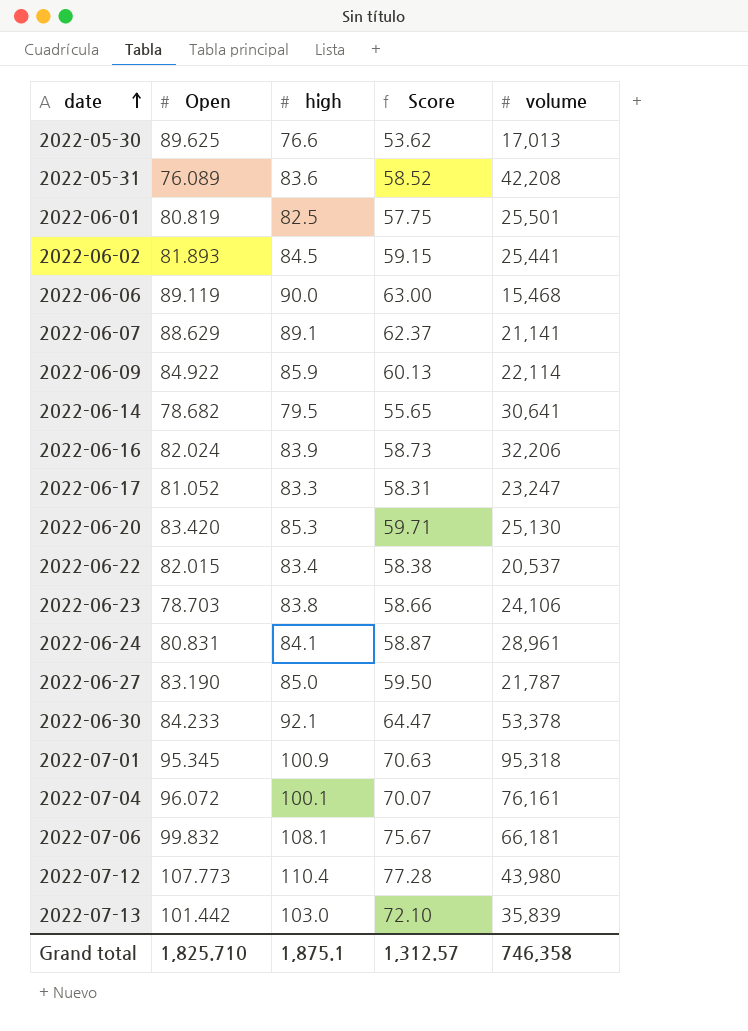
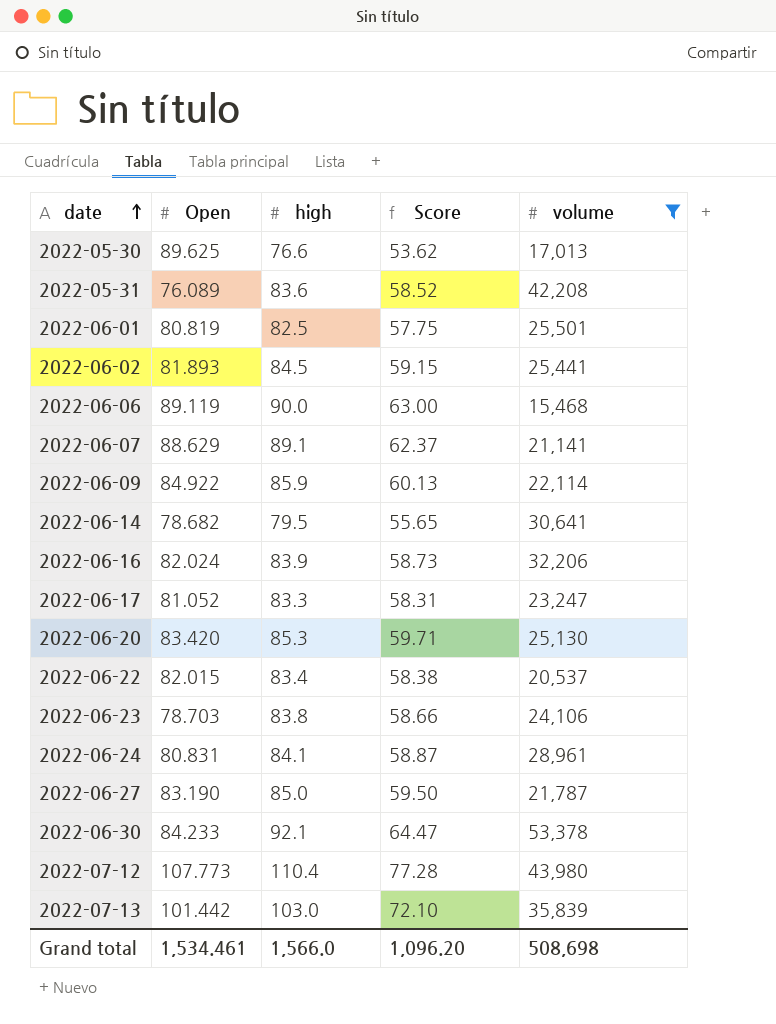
filter: none -> volume <= 53,378
Grand total | Open: 1,825.710 -> 1,534.461
Grand total | high: 1,875.1 -> 1,566.0
Grand total | Score: 1,312.57 -> 1,096.20
Grand total | volume: 746,358 -> 508,698

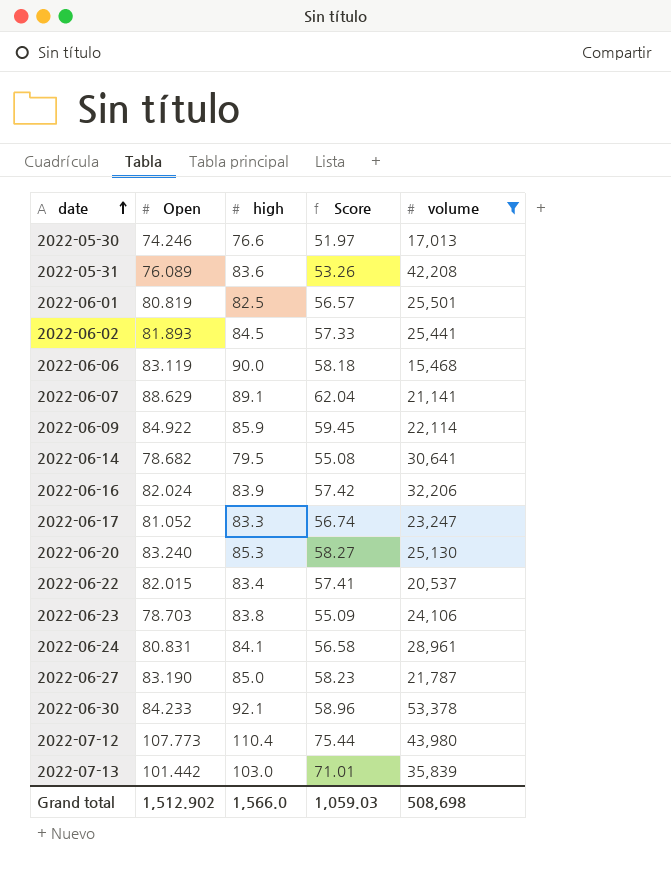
column Score | formula: [high] * 0.7 -> [Open] * 0.7
2022-05-30 | Open: 89.625 -> 74.246
2022-06-06 | Open: 89.119 -> 83.119
2022-06-20 | Open: 83.420 -> 83.240
Grand total | Open: 1,534.461 -> 1,512.902
Grand total | Score: 1,096.20 -> 1,059.03

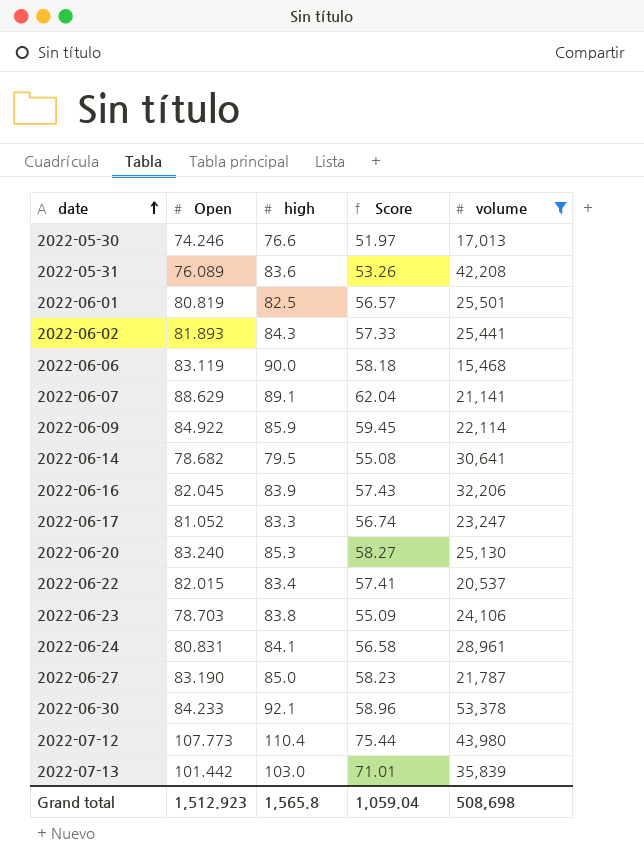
2022-06-02 | high: 84.5 -> 84.3
2022-06-16 | Open: 82.024 -> 82.045
2022-06-16 | Score: 57.42 -> 57.43
Grand total | Open: 1,512.902 -> 1,512.923
Grand total | high: 1,566.0 -> 1,565.8
Grand total | Score: 1,059.03 -> 1,059.04

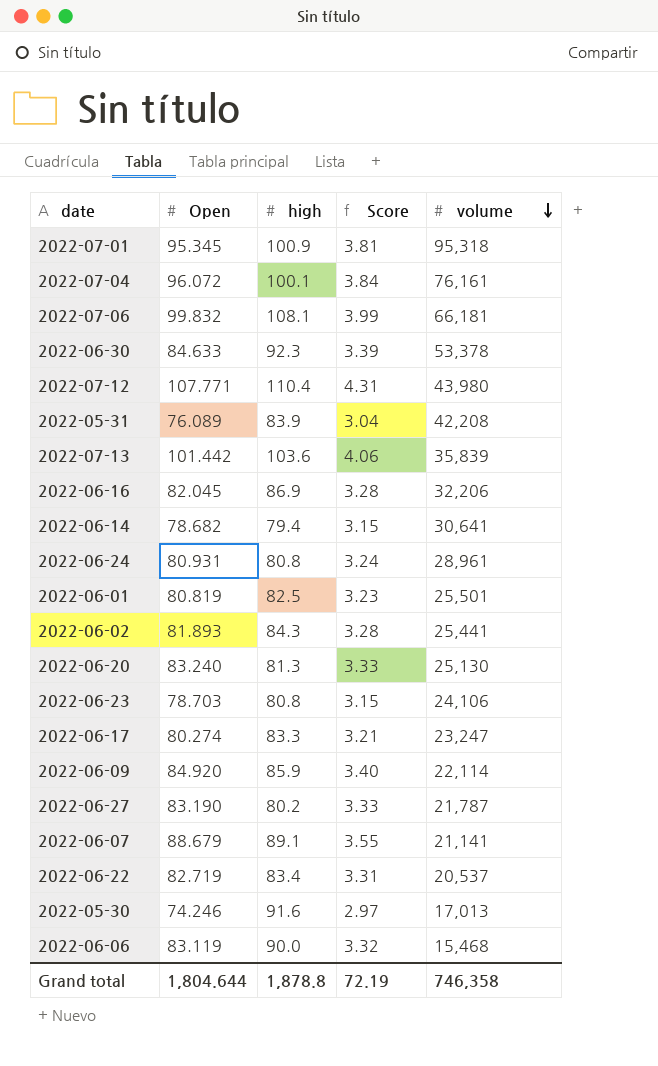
filter: volume <= 53,378 -> none
row order: date ascending -> volume descending
column Score | formula: [Open] * 0.7 -> [Open] * 0.04
2022-06-30 | Open: 84.233 -> 84.633
2022-06-30 | high: 92.1 -> 92.3
2022-07-12 | Open: 107.773 -> 107.771
2022-05-31 | high: 83.6 -> 83.9
2022-07-13 | high: 103.0 -> 103.6
2022-06-16 | high: 83.9 -> 86.9
2022-06-14 | high: 79.5 -> 79.4
2022-06-24 | Open: 80.831 -> 80.931
2022-06-24 | high: 84.1 -> 80.8
2022-06-20 | high: 85.3 -> 81.3
2022-06-23 | high: 83.8 -> 80.8
2022-06-17 | Open: 81.052 -> 80.274
2022-06-09 | Open: 84.922 -> 84.920
2022-06-27 | high: 85.0 -> 80.2
2022-06-07 | Open: 88.629 -> 88.679
2022-06-22 | Open: 82.015 -> 82.719
2022-05-30 | high: 76.6 -> 91.6
Grand total | Open: 1,512.923 -> 1,804.644
Grand total | high: 1,565.8 -> 1,878.8
Grand total | Score: 1,059.04 -> 72.19
Grand total | volume: 508,698 -> 746,358

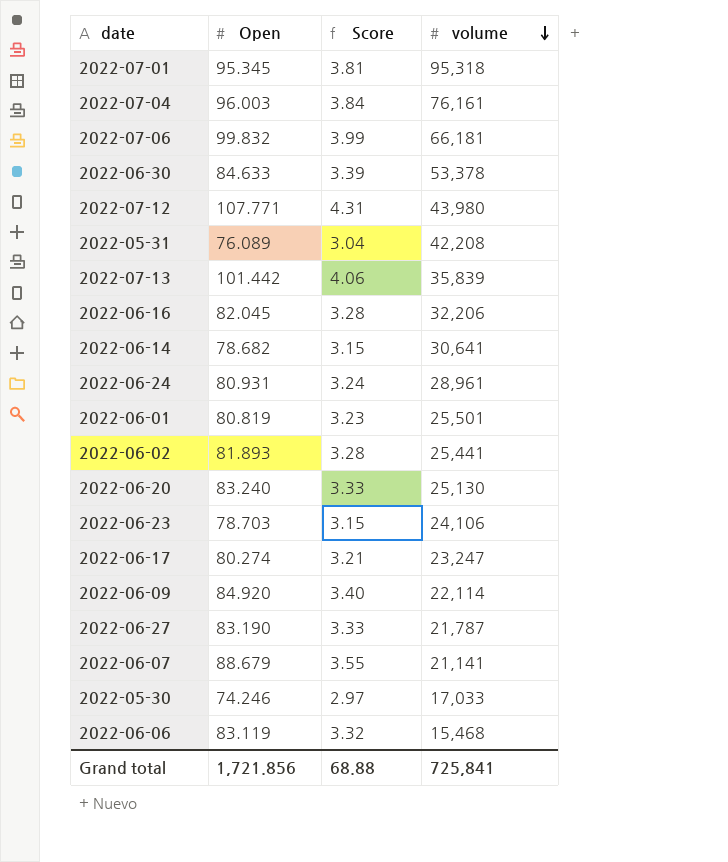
column high | position: 3 -> none
row 2022-06-22: 82.719 | 83.4 | 3.31 | 20,537 -> none
2022-07-04 | Open: 96.072 -> 96.003
2022-05-30 | volume: 17,013 -> 17,033
Grand total | Open: 1,804.644 -> 1,721.856
Grand total | Score: 72.19 -> 68.88
Grand total | volume: 746,358 -> 725,841

